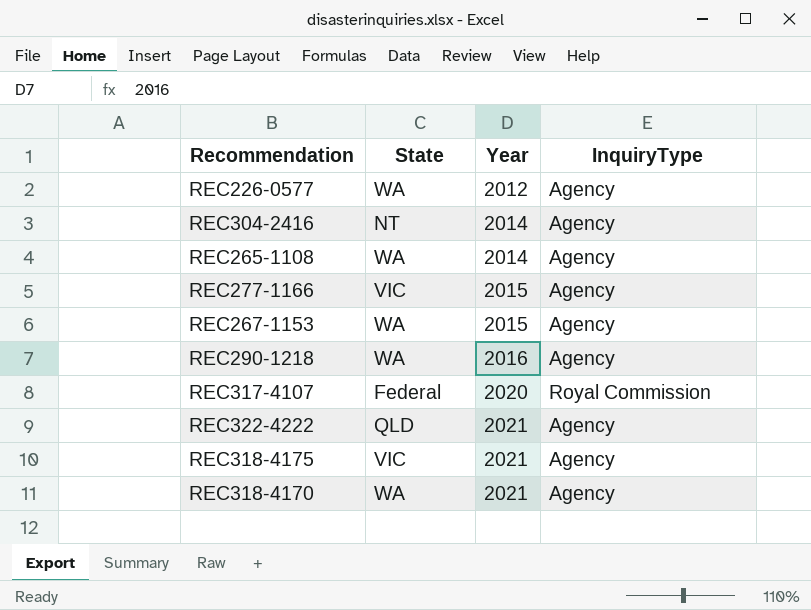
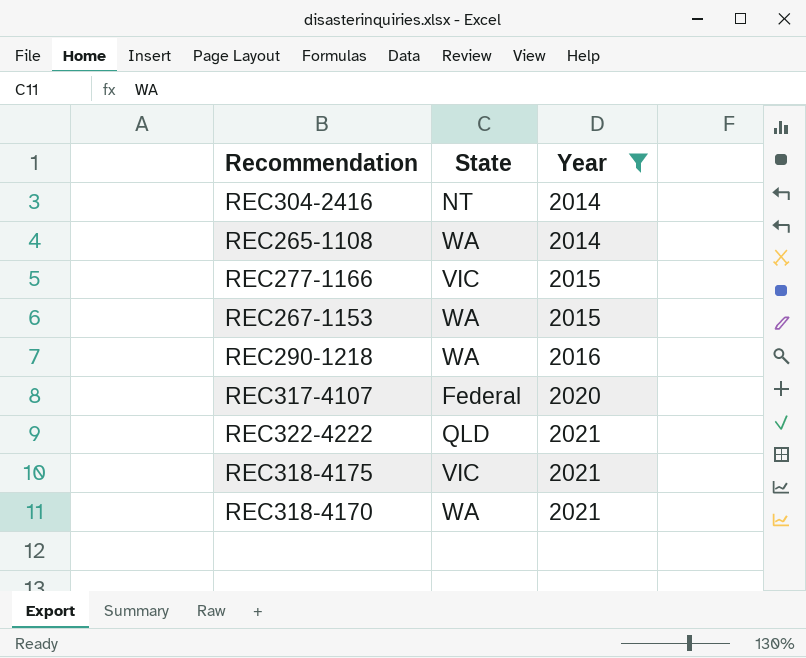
filter: none -> Year != 2012
column InquiryType | position: 4 -> none

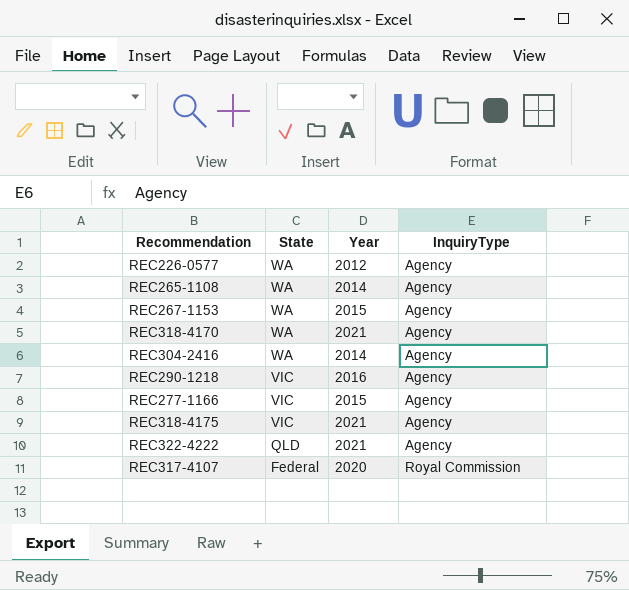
filter: Year != 2012 -> none
row order: Year ascending -> State descending
column InquiryType | position: none -> 4
REC304-2416 | State: NT -> WA
REC290-1218 | State: WA -> VIC

